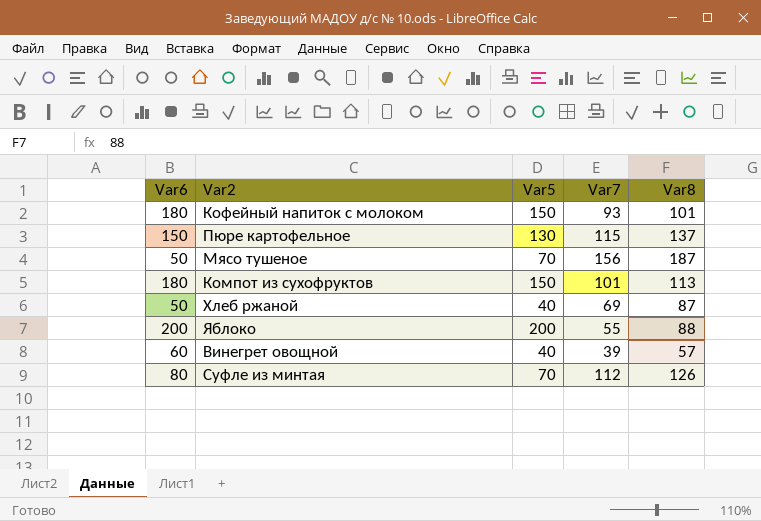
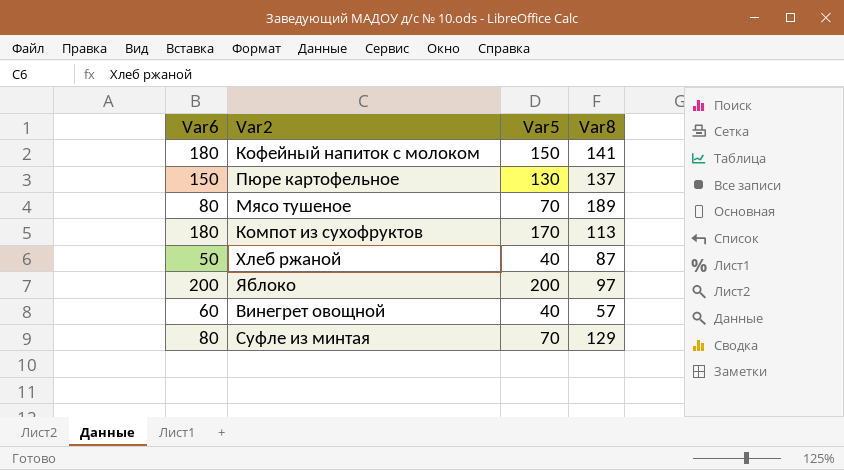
column Var7 | position: 4 -> none
Кофейный напиток с молоком | Var8: 101 -> 141
Мясо тушеное | Var6: 50 -> 80
Мясо тушеное | Var8: 187 -> 189
Компот из сухофруктов | Var5: 150 -> 170
Яблоко | Var8: 88 -> 97
Суфле из минтая | Var8: 126 -> 129

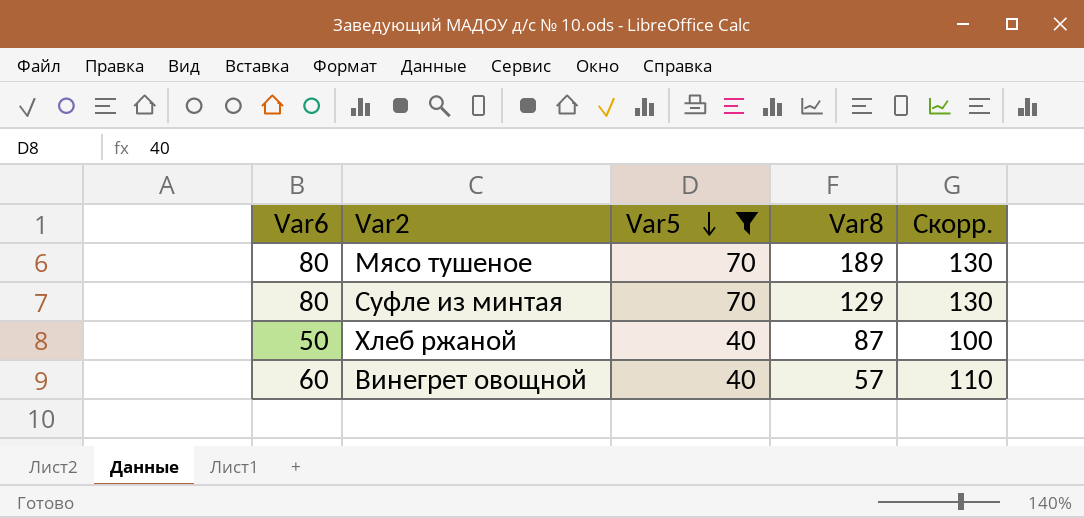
filter: none -> Var5 <= 70
row order: none -> Var5 descending
column Скорр. | formula: none -> [Var6] + 50

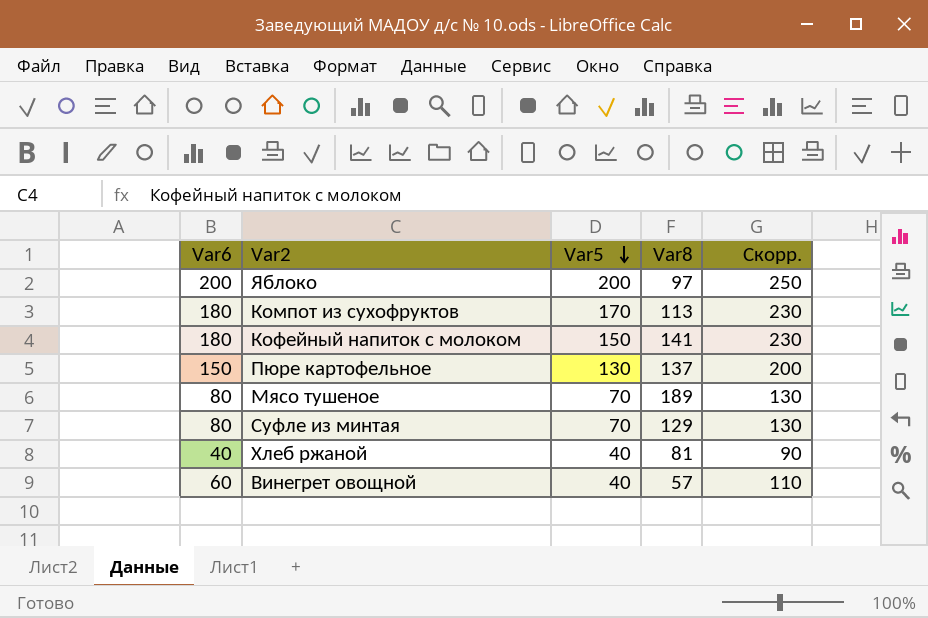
filter: Var5 <= 70 -> none
Хлеб ржаной | Var6: 50 -> 40
Хлеб ржаной | Var8: 87 -> 81
Хлеб ржаной | Скорр.: 100 -> 90

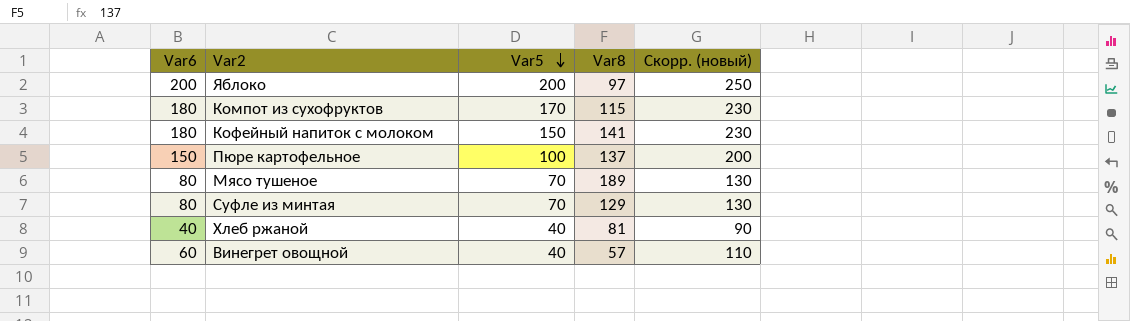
column name: Скорр. -> Скорр. (новый)
Компот из сухофруктов | Var8: 113 -> 115
Пюре картофельное | Var5: 130 -> 100

